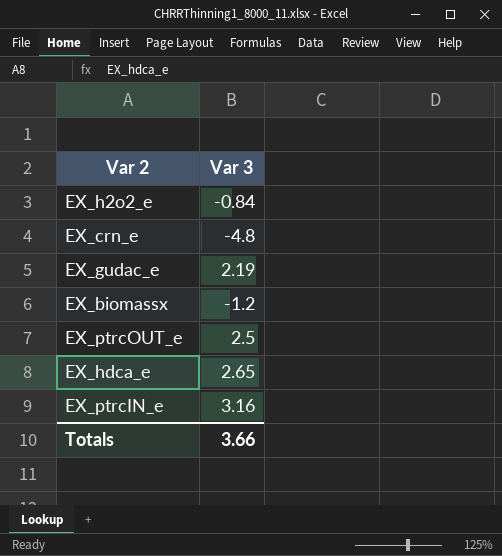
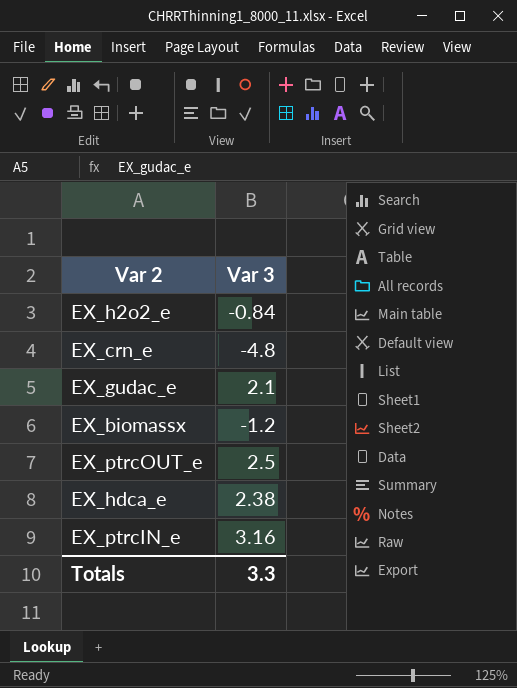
EX_gudac_e | Var 3: 2.19 -> 2.1
EX_hdca_e | Var 3: 2.65 -> 2.38
Totals | Var 3: 3.66 -> 3.3

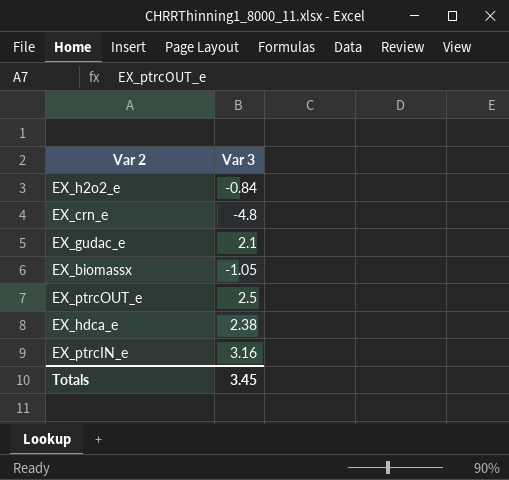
EX_biomassx | Var 3: -1.2 -> -1.05
Totals | Var 3: 3.3 -> 3.45

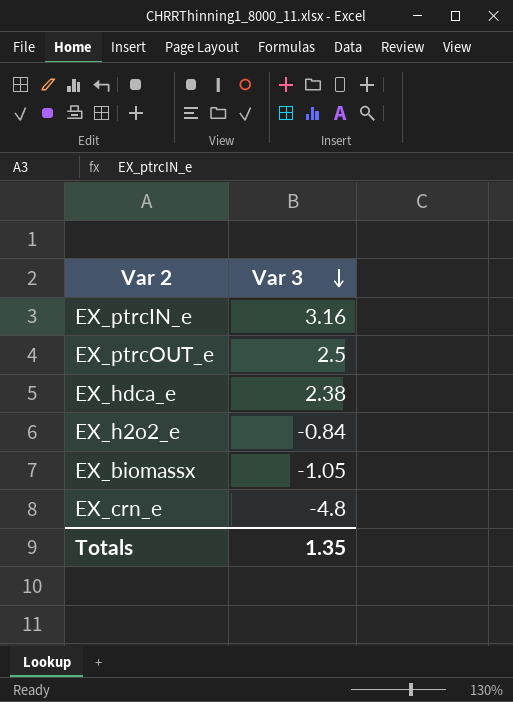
row order: none -> Var 3 descending
row EX_gudac_e: 2.1 -> none
Totals | Var 3: 3.45 -> 1.35

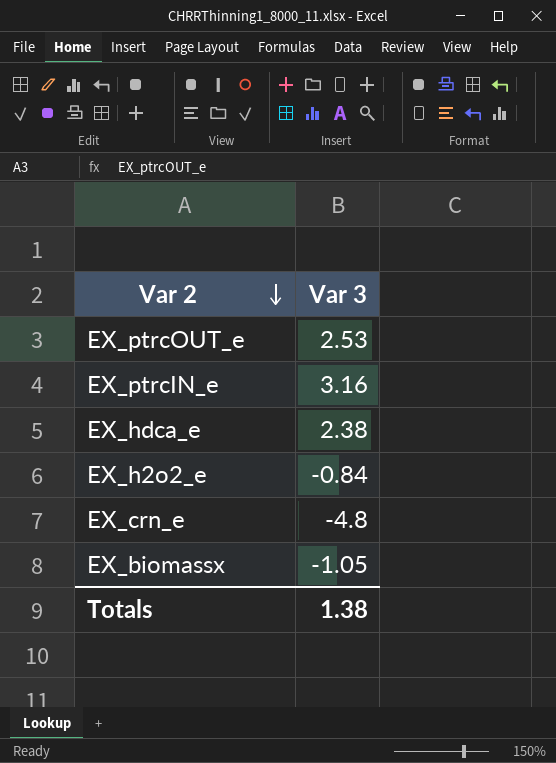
row order: Var 3 descending -> Var 2 descending
EX_ptrcOUT_e | Var 3: 2.5 -> 2.53
Totals | Var 3: 1.35 -> 1.38

